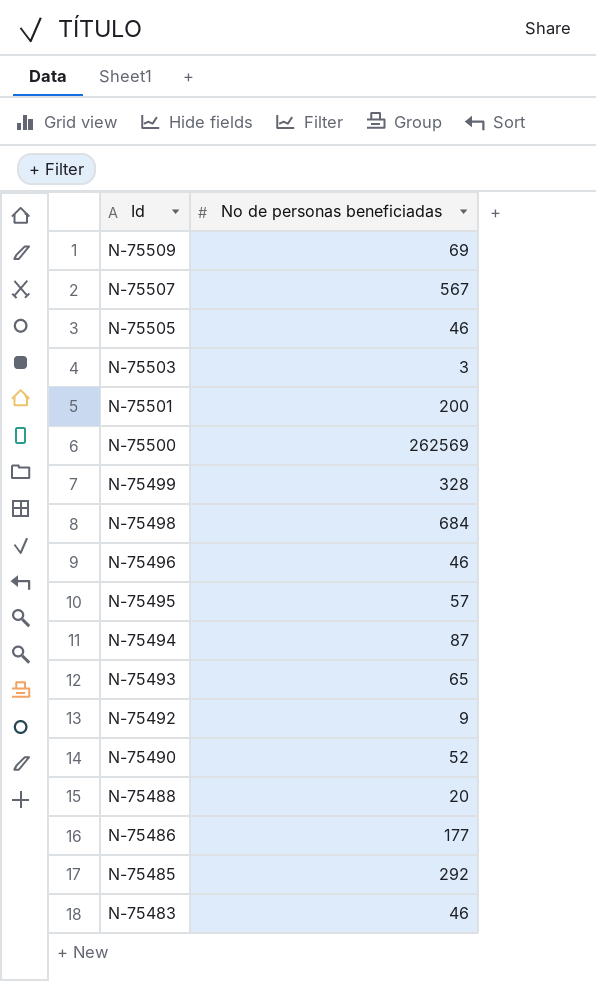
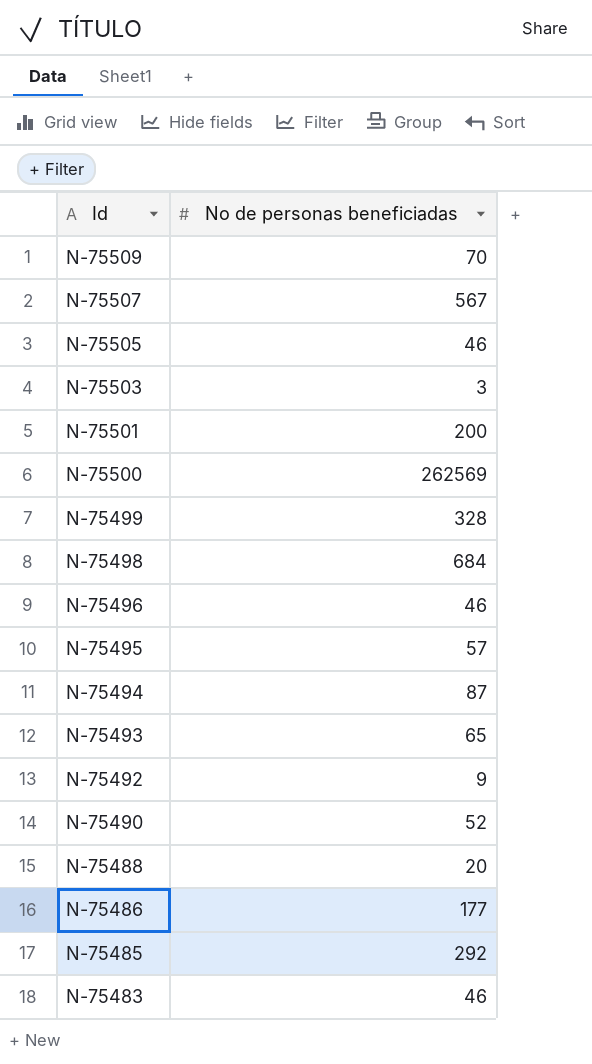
N-75509 | No de personas beneficiadas: 69 -> 70

